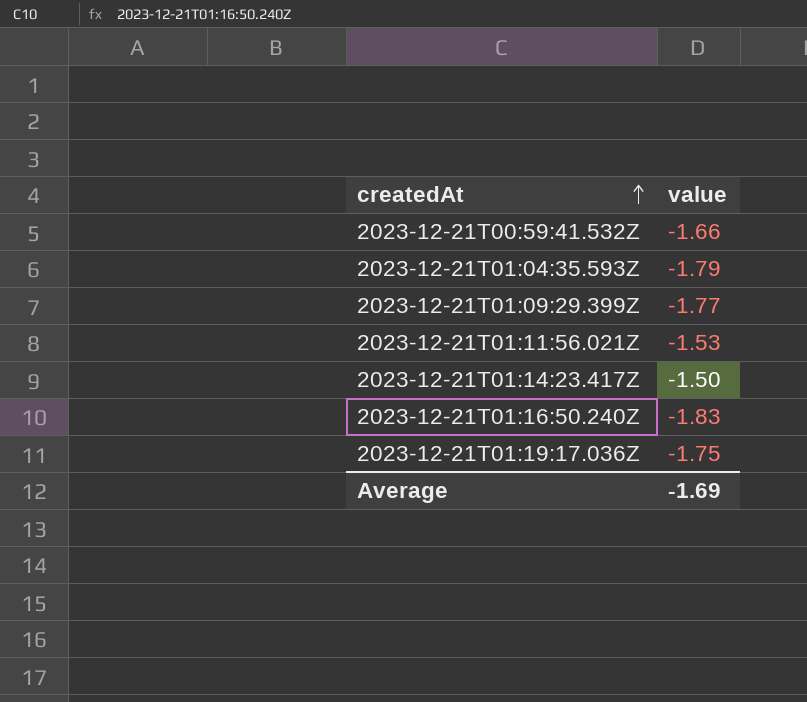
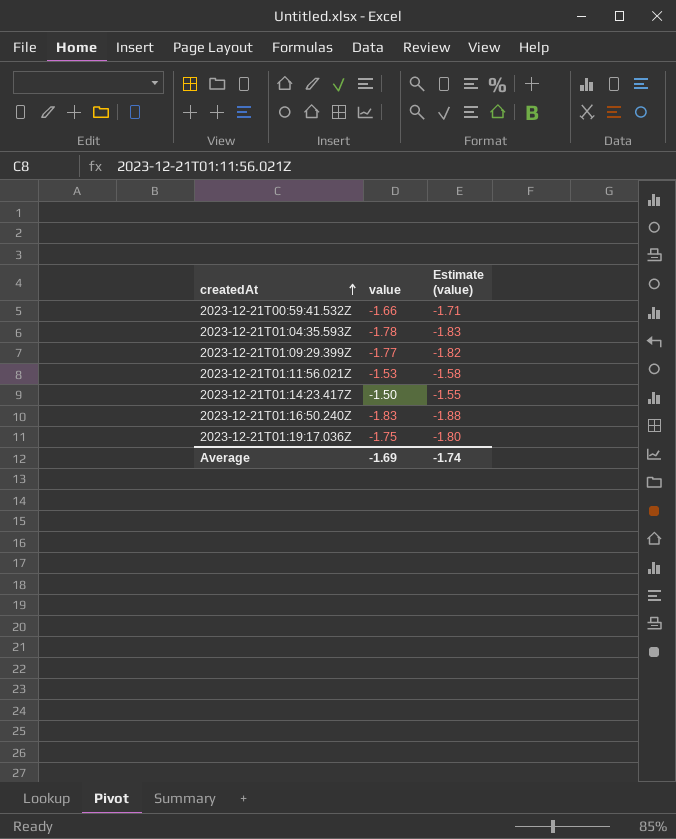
column Estimate (value) | formula: none -> [value] * 1.03
2023-12-21T01:04:35.593Z | value: -1.79 -> -1.78

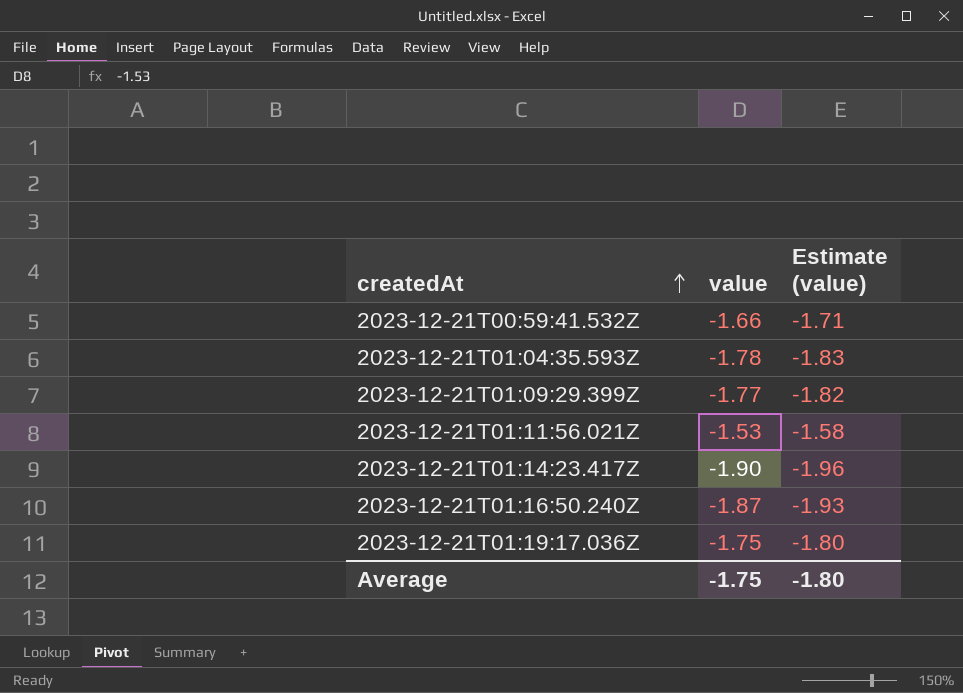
2023-12-21T01:14:23.417Z | value: -1.50 -> -1.90
2023-12-21T01:14:23.417Z | Estimate (value): -1.55 -> -1.96
2023-12-21T01:16:50.240Z | value: -1.83 -> -1.87
2023-12-21T01:16:50.240Z | Estimate (value): -1.88 -> -1.93
Average | value: -1.69 -> -1.75
Average | Estimate (value): -1.74 -> -1.80

